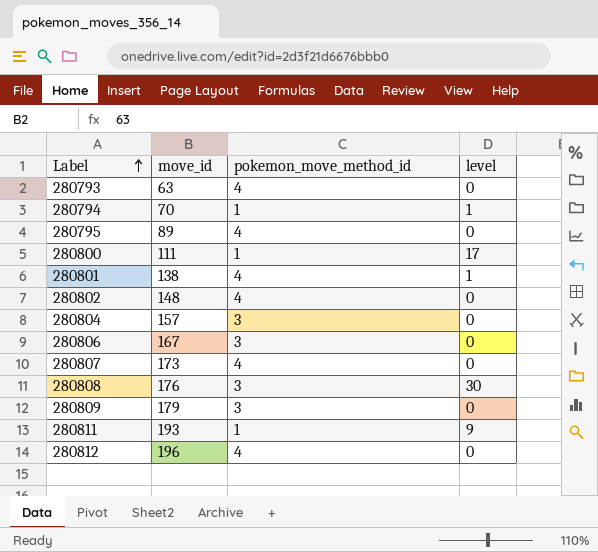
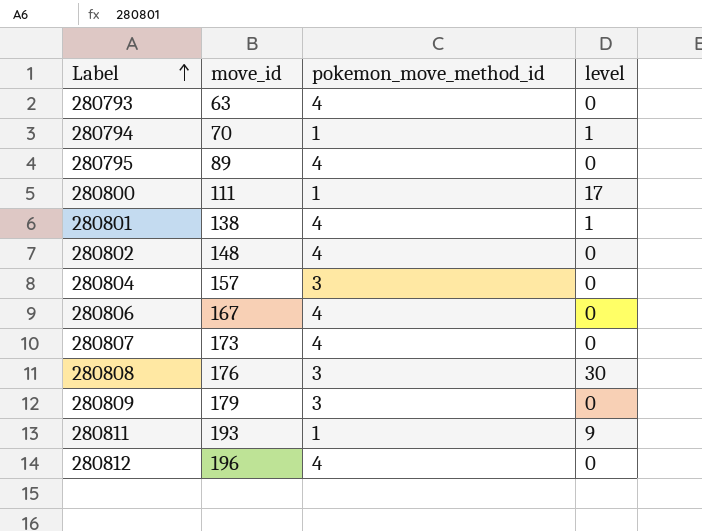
280806 | pokemon_move_method_id: 3 -> 4

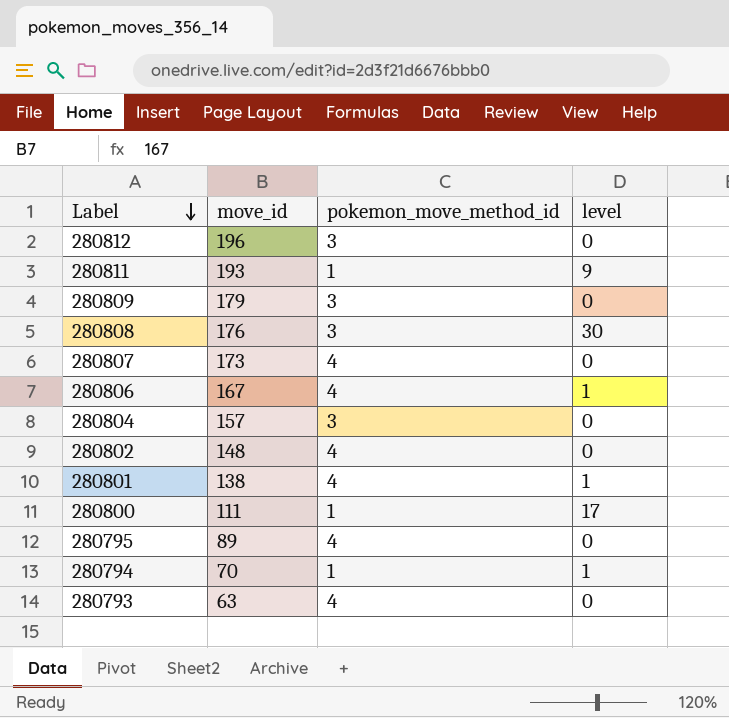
row order: Label ascending -> Label descending
280812 | pokemon_move_method_id: 4 -> 3
280806 | level: 0 -> 1

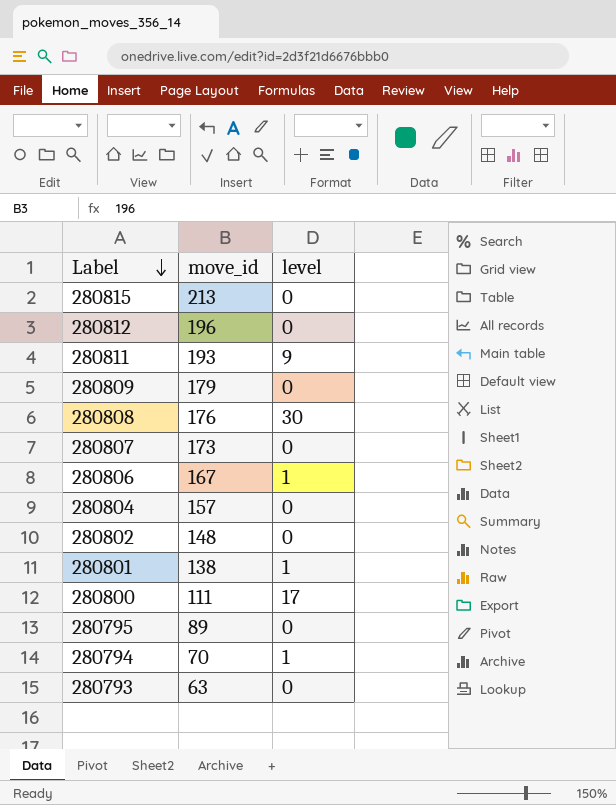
column pokemon_move_method_id | position: 3 -> none
row 280815: none -> 213 | 0

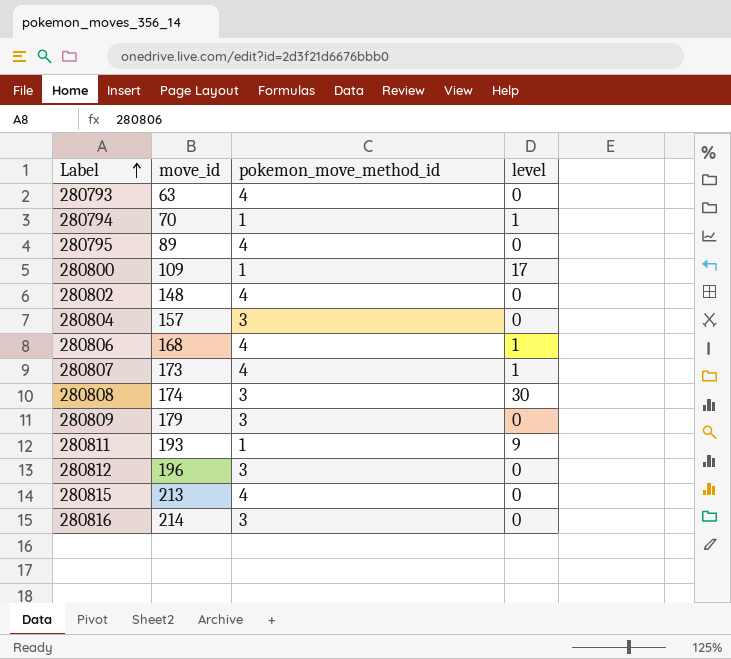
row order: Label descending -> Label ascending
column pokemon_move_method_id | position: none -> 3
row 280801: 138 | 1 -> none
280800 | move_id: 111 -> 109
280806 | move_id: 167 -> 168
280807 | level: 0 -> 1
280808 | move_id: 176 -> 174
row 280816: none -> 214 | 3 | 0

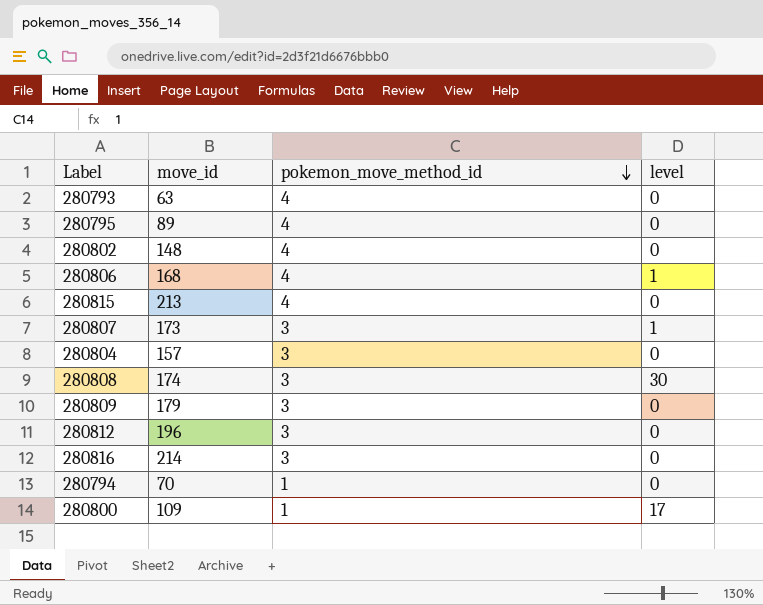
row order: Label ascending -> pokemon_move_method_id descending
row 280811: 193 | 1 | 9 -> none
280807 | pokemon_move_method_id: 4 -> 3
280794 | level: 1 -> 0

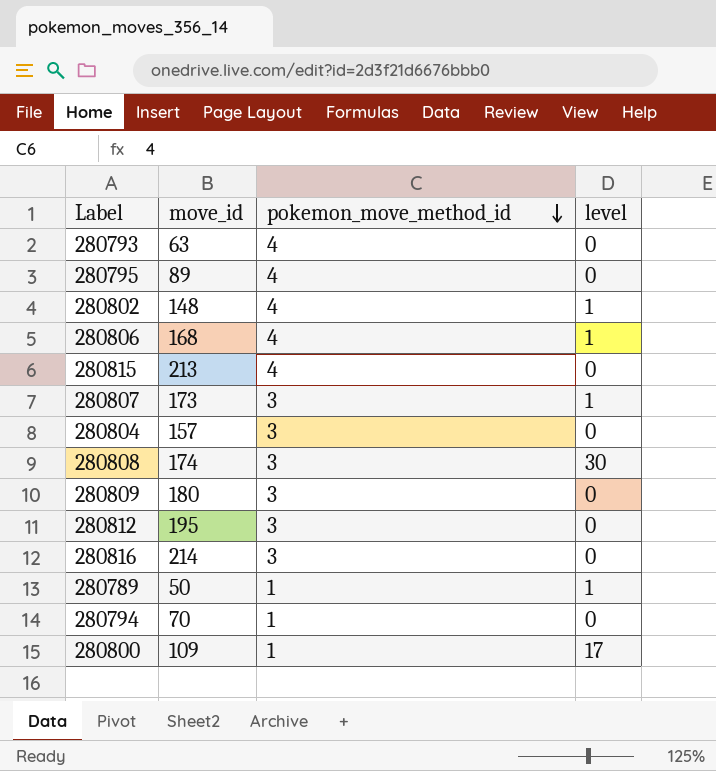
280802 | level: 0 -> 1
280809 | move_id: 179 -> 180
280812 | move_id: 196 -> 195
row 280789: none -> 50 | 1 | 1

